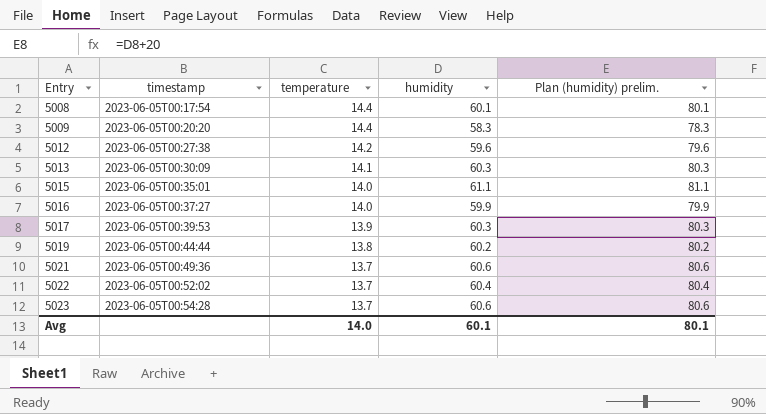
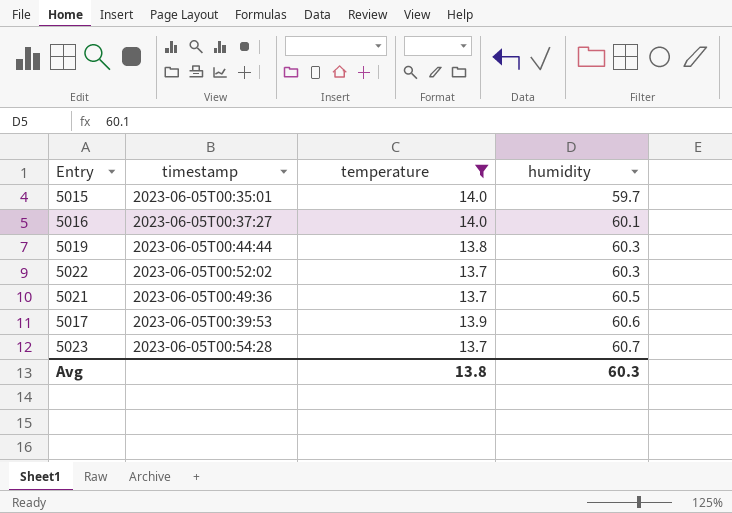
filter: none -> temperature <= 14.0
row order: Entry ascending -> humidity ascending
column Plan (humidity) prelim. | formula: [humidity] + 20 -> none
5015 | humidity: 61.1 -> 59.7
5016 | humidity: 59.9 -> 60.1
5019 | humidity: 60.2 -> 60.3
5022 | humidity: 60.4 -> 60.3
5021 | humidity: 60.6 -> 60.5
5017 | humidity: 60.3 -> 60.6
5023 | humidity: 60.6 -> 60.7
Avg | temperature: 14.0 -> 13.8
Avg | humidity: 60.1 -> 60.3

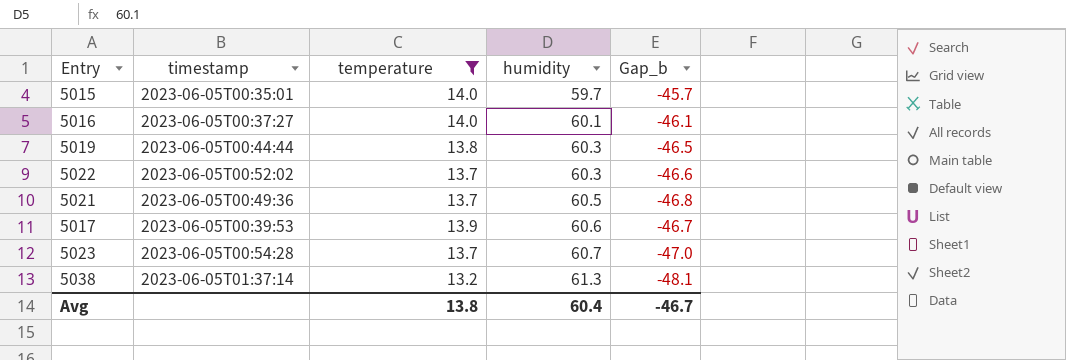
column Gap_b | formula: none -> [temperature] - [humidity]
row 5038: none -> 2023-06-05T01:37:14 | 13.2 | 61.3 | -48.1
Avg | humidity: 60.3 -> 60.4

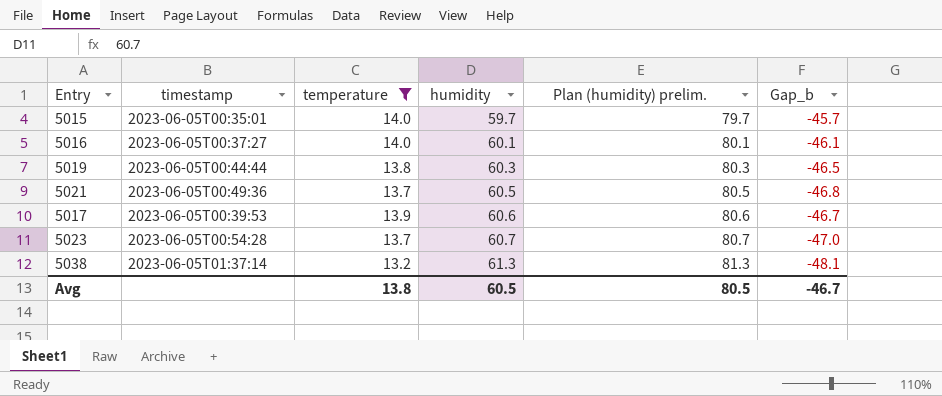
column Plan (humidity) prelim. | formula: none -> [humidity] + 20
row 5022: 2023-06-05T00:52:02 | 13.7 | 60.3 | -46.6 -> none
Avg | humidity: 60.4 -> 60.5

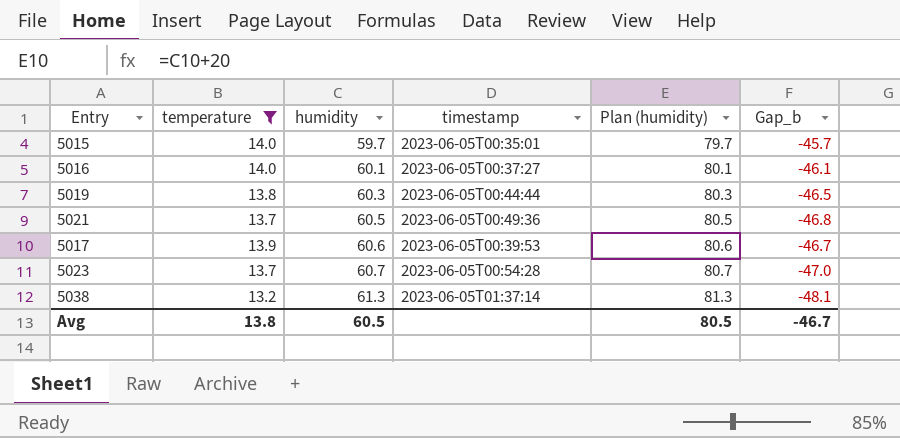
column timestamp | position: 2 -> 4
column name: Plan (humidity) prelim. -> Plan (humidity)

